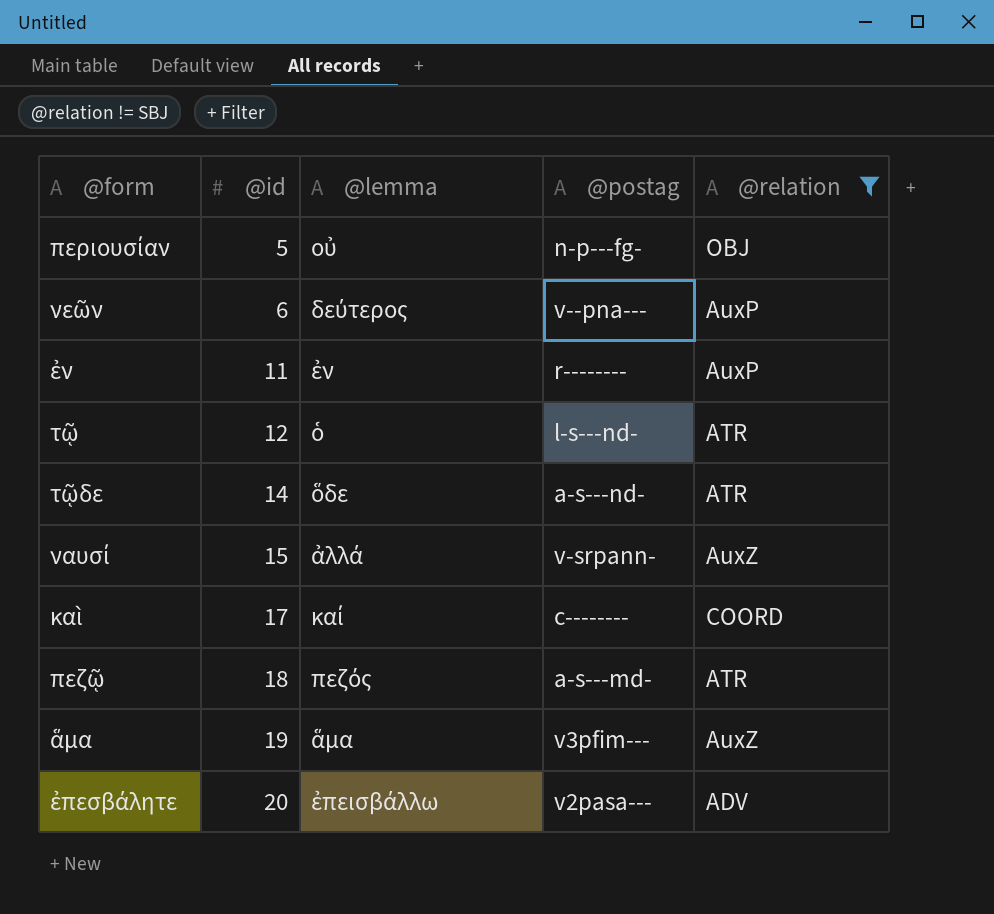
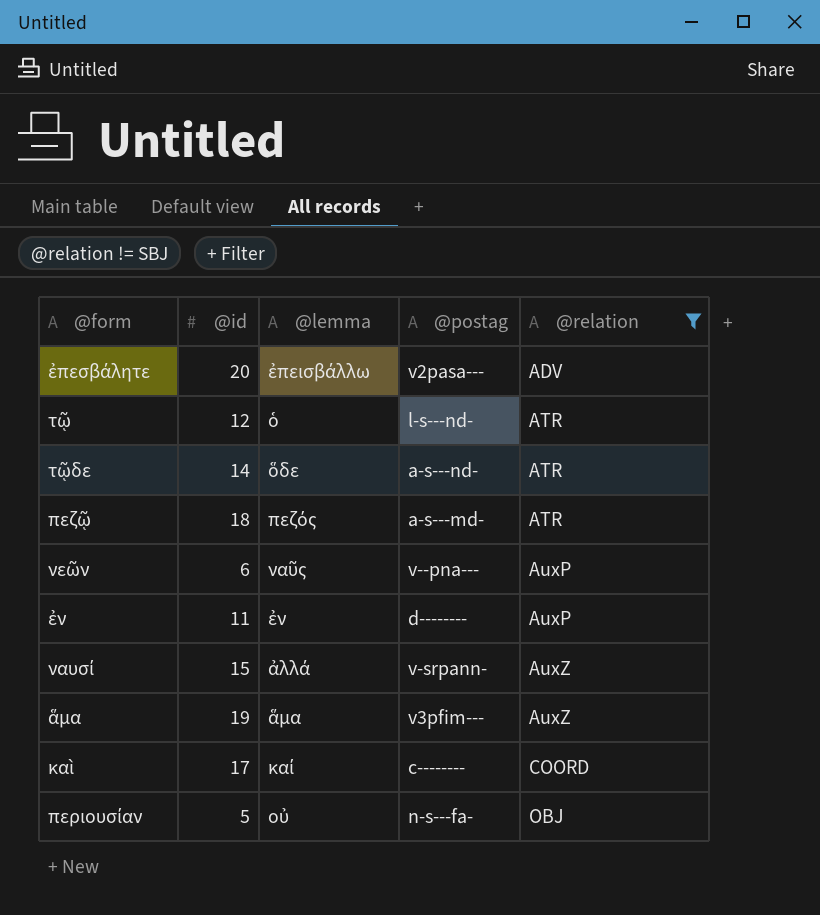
row order: @id ascending -> @relation ascending
νεῶν | @lemma: δεύτερος -> ναῦς
ἐν | @postag: r-------- -> d--------
περιουσίαν | @postag: n-p---fg- -> n-s---fa-

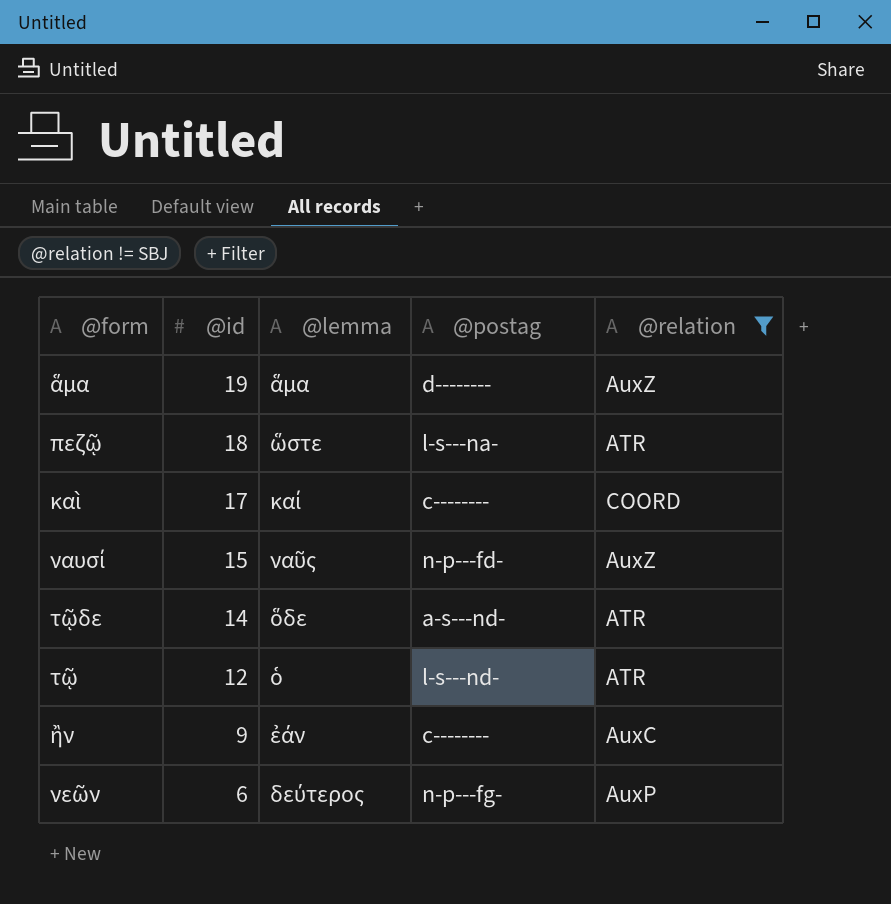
row order: @relation ascending -> @id descending
row ἐπεσβάλητε: 20 | ἐπεισβάλλω | v2pasa--- | ADV -> none
row ἐν: 11 | ἐν | d-------- | AuxP -> none
row περιουσίαν: 5 | οὐ | n-s---fa- | OBJ -> none
ἅμα | @postag: v3pfim--- -> d--------
πεζῷ | @lemma: πεζός -> ὥστε
πεζῷ | @postag: a-s---md- -> l-s---na-
ναυσί | @lemma: ἀλλά -> ναῦς
ναυσί | @postag: v-srpann- -> n-p---fd-
row ἢν: none -> 9 | ἐάν | c-------- | AuxC
νεῶν | @lemma: ναῦς -> δεύτερος
νεῶν | @postag: v--pna--- -> n-p---fg-

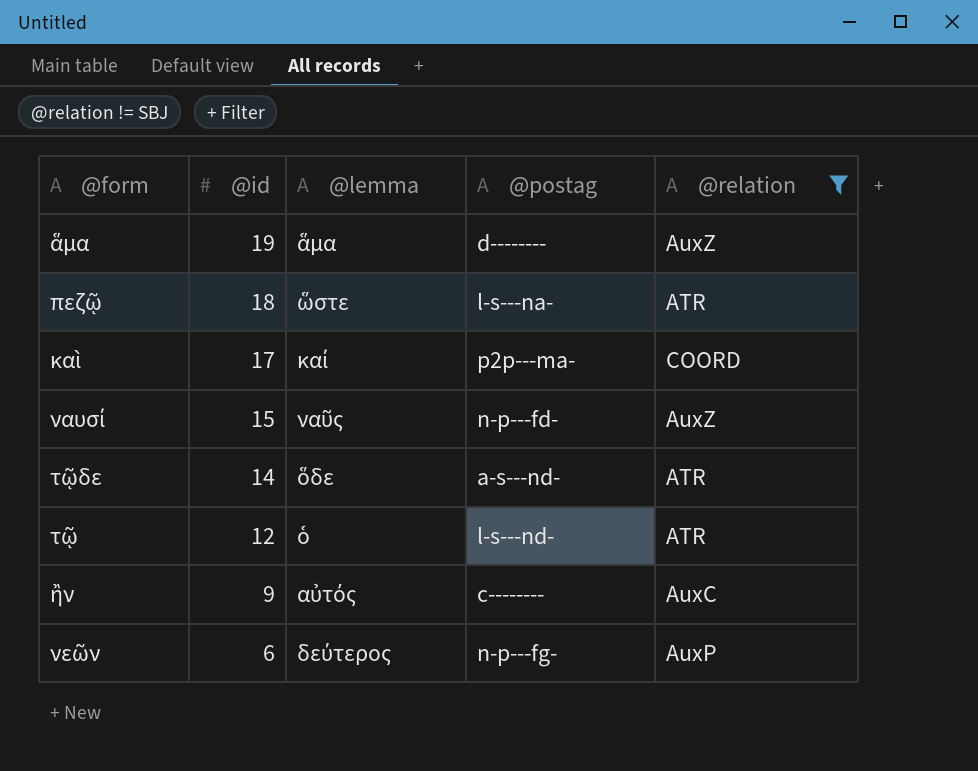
καὶ | @postag: c-------- -> p2p---ma-
ἢν | @lemma: ἐάν -> αὐτός

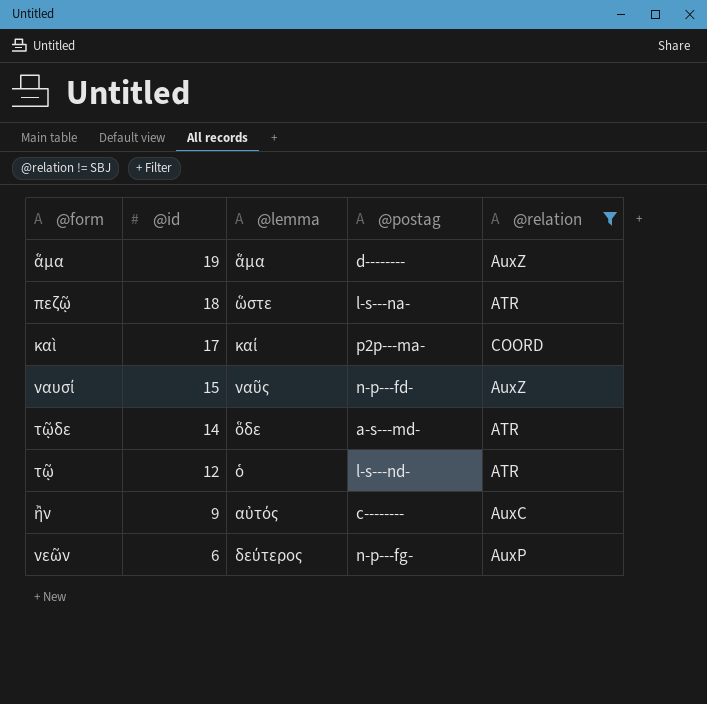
τῷδε | @postag: a-s---nd- -> a-s---md-

